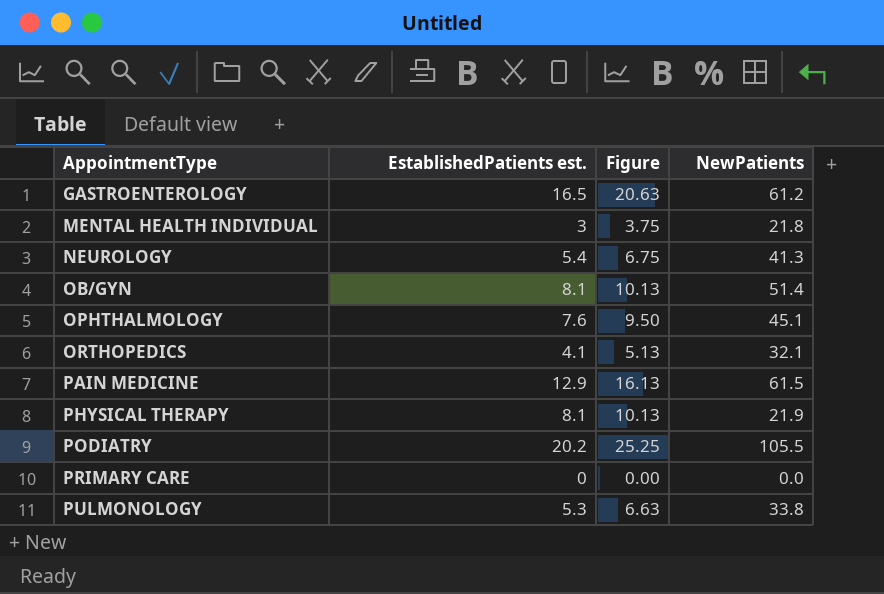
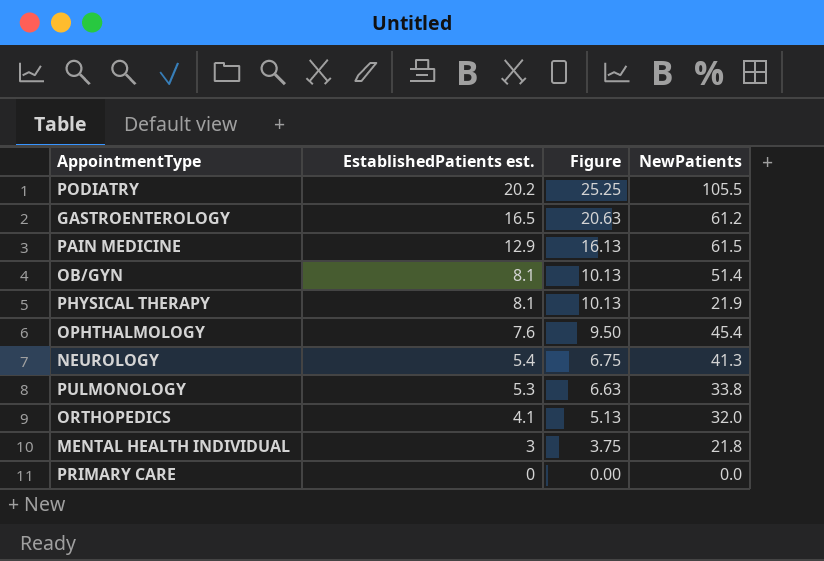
row order: AppointmentType ascending -> EstablishedPatients est. descending
OPHTHALMOLOGY | NewPatients: 45.1 -> 45.4
ORTHOPEDICS | NewPatients: 32.1 -> 32.0

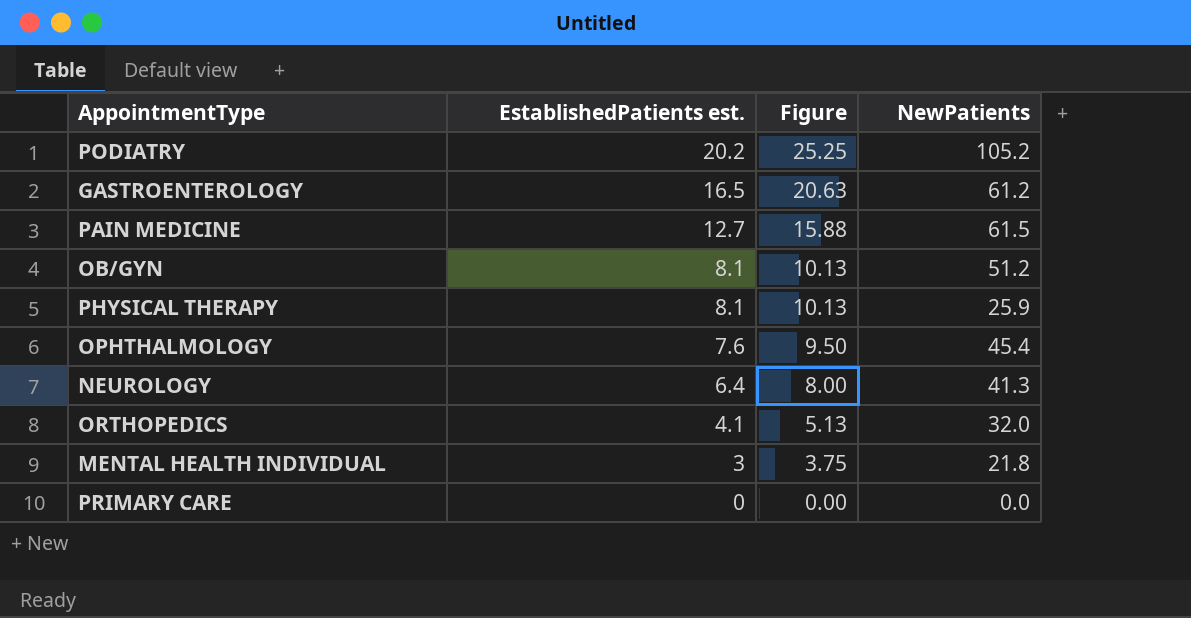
row PULMONOLOGY: 5.3 | 6.63 | 33.8 -> none
PODIATRY | NewPatients: 105.5 -> 105.2
PAIN MEDICINE | EstablishedPatients est.: 12.9 -> 12.7
PAIN MEDICINE | Figure: 16.13 -> 15.88
OB/GYN | NewPatients: 51.4 -> 51.2
PHYSICAL THERAPY | NewPatients: 21.9 -> 25.9
NEUROLOGY | EstablishedPatients est.: 5.4 -> 6.4
NEUROLOGY | Figure: 6.75 -> 8.00

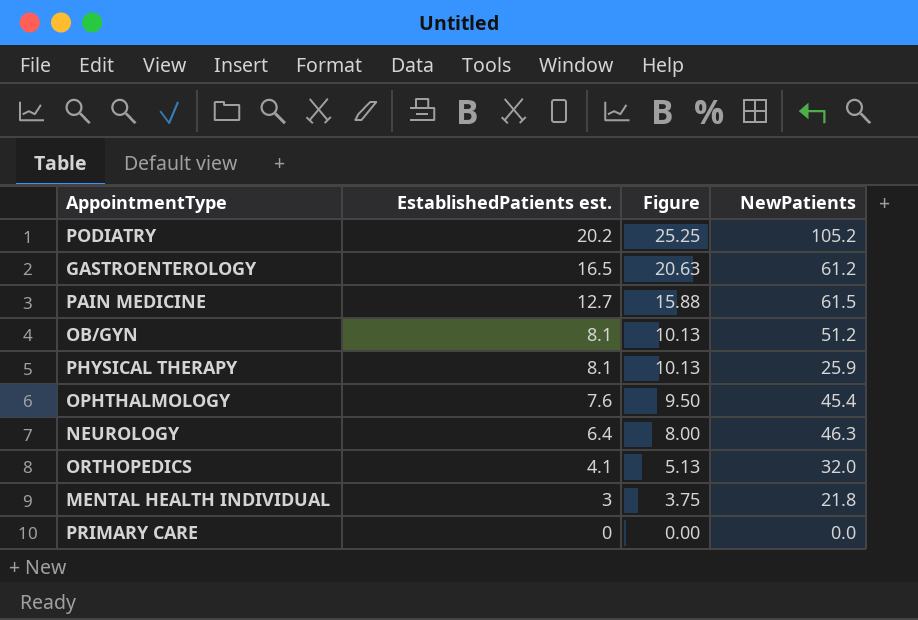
NEUROLOGY | NewPatients: 41.3 -> 46.3

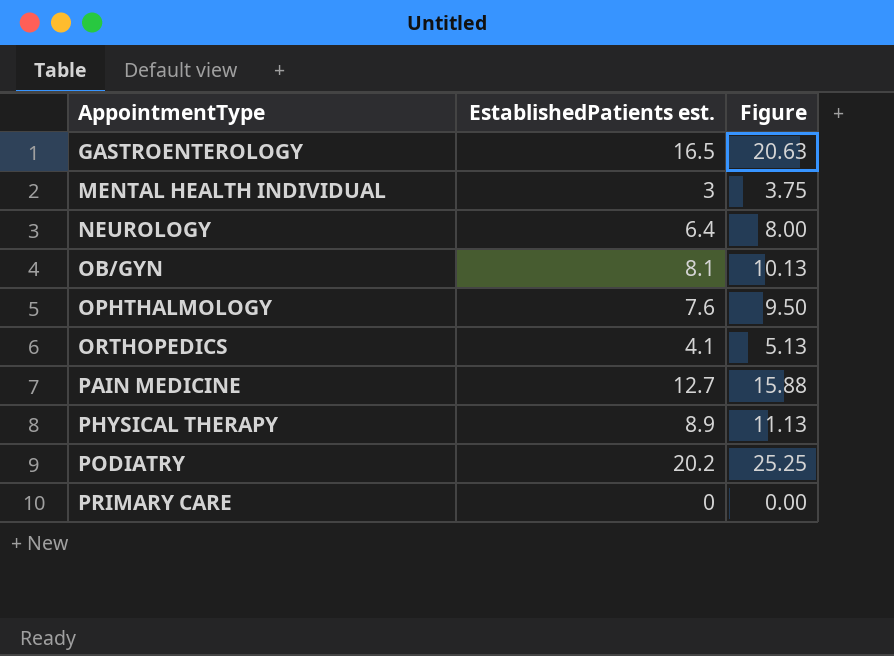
row order: EstablishedPatients est. descending -> AppointmentType ascending
column NewPatients | position: 4 -> none
PHYSICAL THERAPY | EstablishedPatients est.: 8.1 -> 8.9
PHYSICAL THERAPY | Figure: 10.13 -> 11.13

